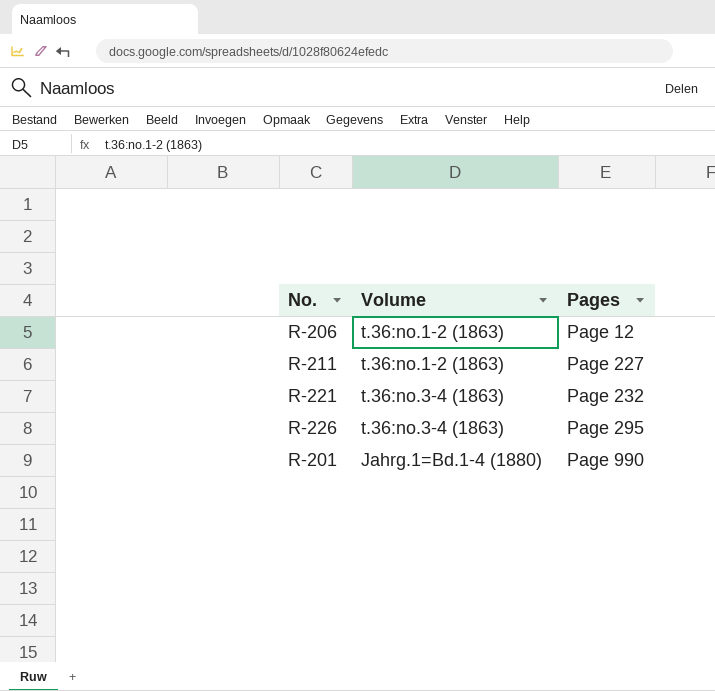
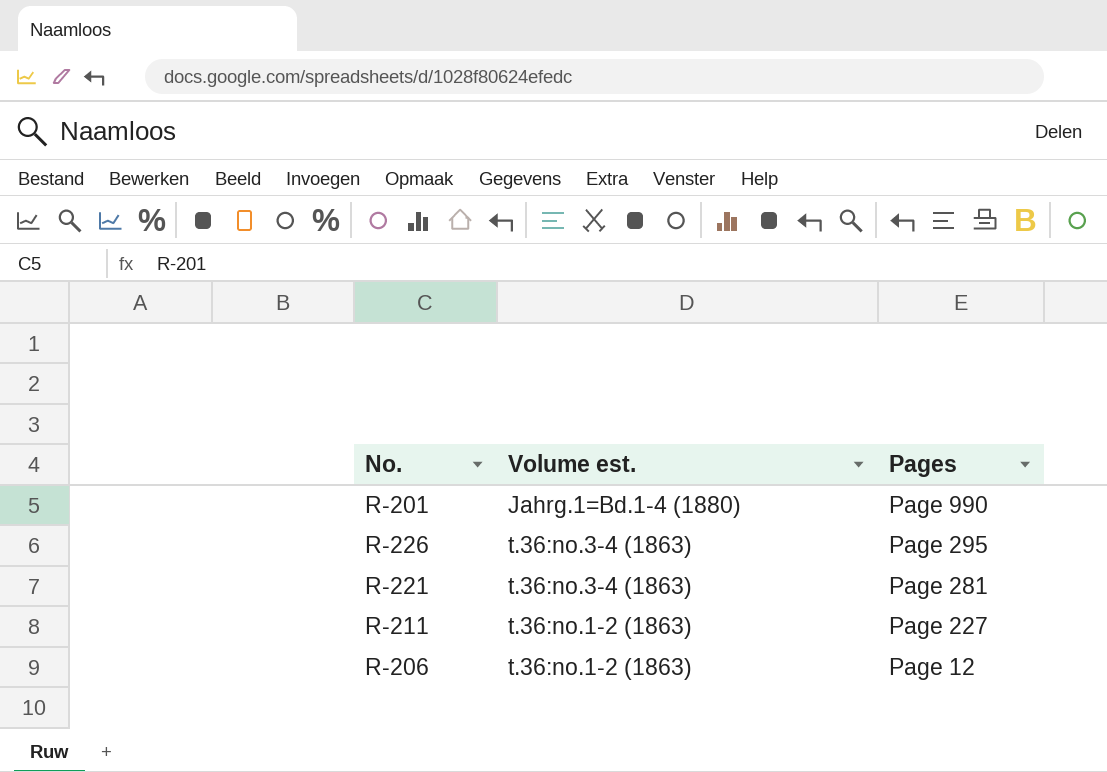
row order: Pages ascending -> Pages descending
column name: Volume -> Volume est.
R-221 | Pages: Page 232 -> Page 281

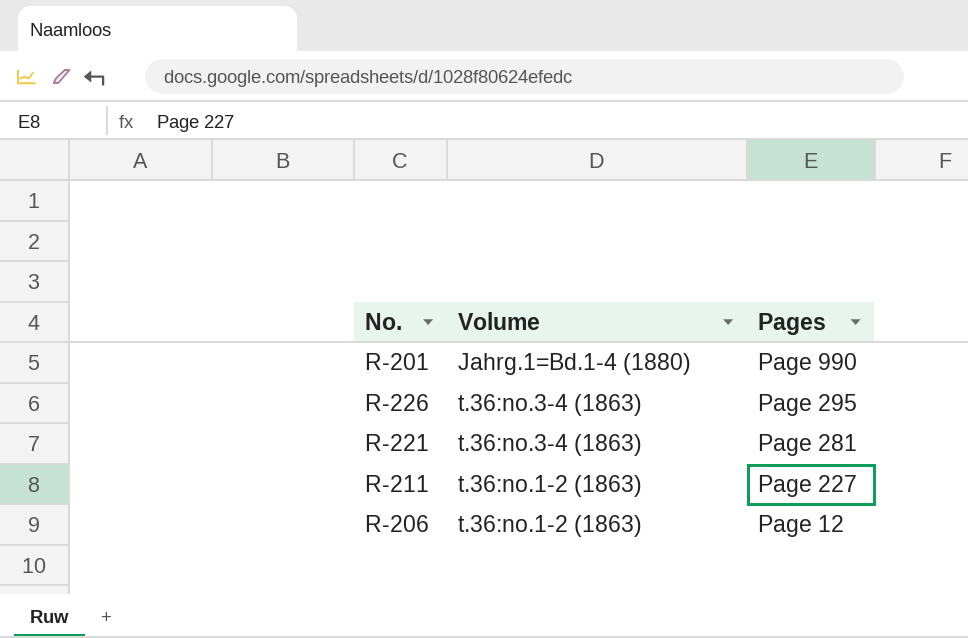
column name: Volume est. -> Volume

